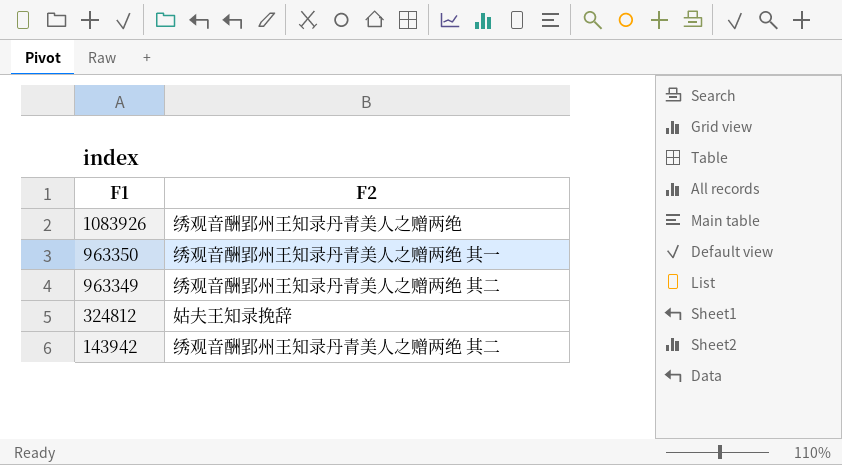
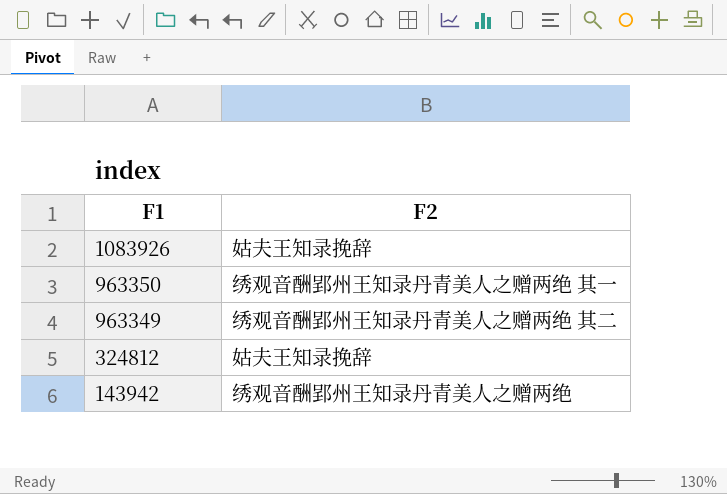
1083926 | F2: 绣观音酬郢州王知录丹青美人之赠两绝 -> 姑夫王知录挽辞
143942 | F2: 绣观音酬郢州王知录丹青美人之赠两绝 其二 -> 绣观音酬郢州王知录丹青美人之赠两绝

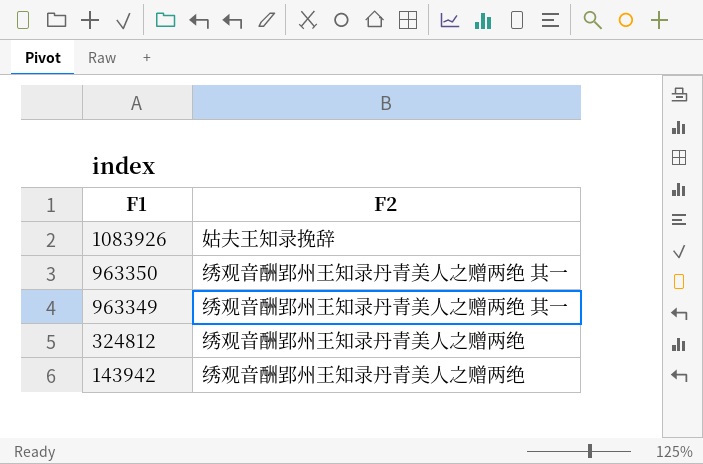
963349 | F2: 绣观音酬郢州王知录丹青美人之赠两绝 其二 -> 绣观音酬郢州王知录丹青美人之赠两绝 其一
324812 | F2: 姑夫王知录挽辞 -> 绣观音酬郢州王知录丹青美人之赠两绝

